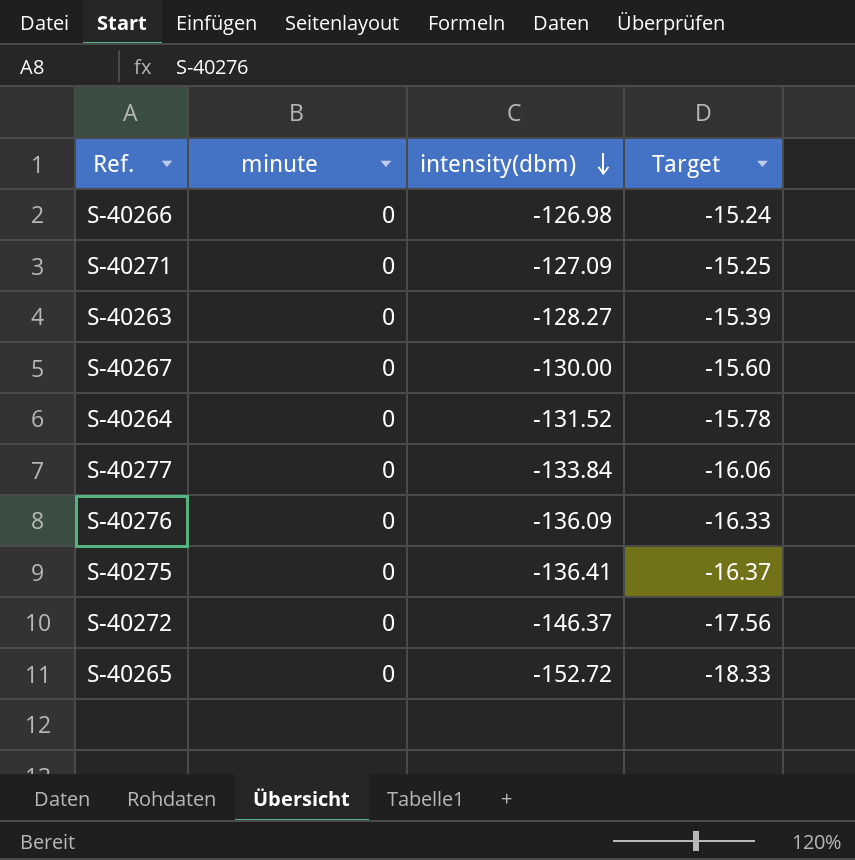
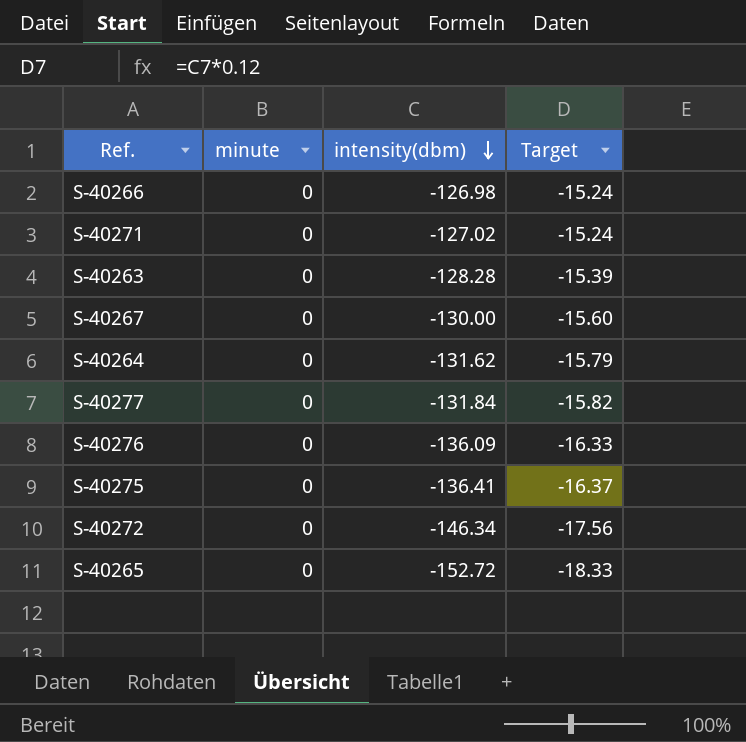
S-40271 | intensity(dbm): -127.09 -> -127.02
S-40271 | Target: -15.25 -> -15.24
S-40263 | intensity(dbm): -128.27 -> -128.28
S-40264 | intensity(dbm): -131.52 -> -131.62
S-40264 | Target: -15.78 -> -15.79
S-40277 | intensity(dbm): -133.84 -> -131.84
S-40277 | Target: -16.06 -> -15.82
S-40272 | intensity(dbm): -146.37 -> -146.34

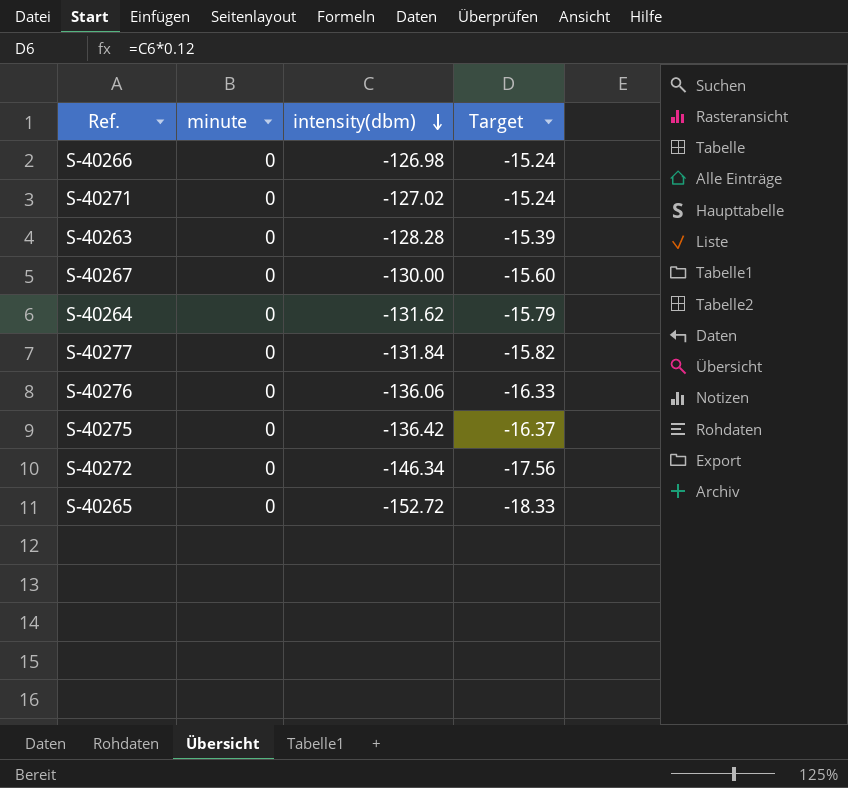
S-40276 | intensity(dbm): -136.09 -> -136.06
S-40275 | intensity(dbm): -136.41 -> -136.42

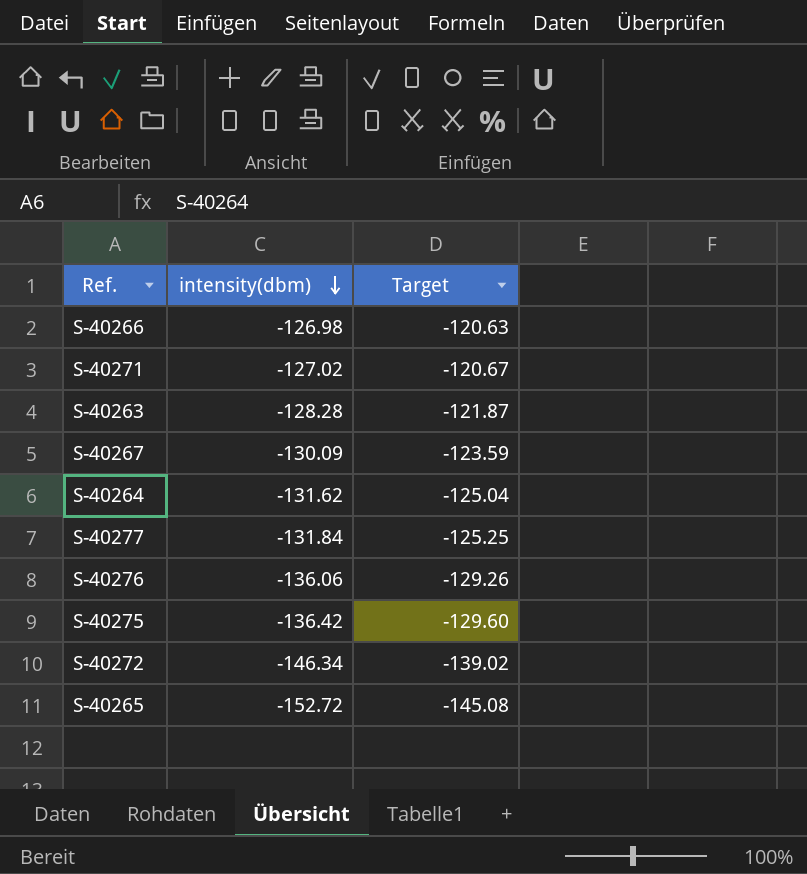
column minute | position: 2 -> none
column Target | formula: [intensity(dbm)] * 0.12 -> [intensity(dbm)] * 0.95
S-40267 | intensity(dbm): -130.00 -> -130.09

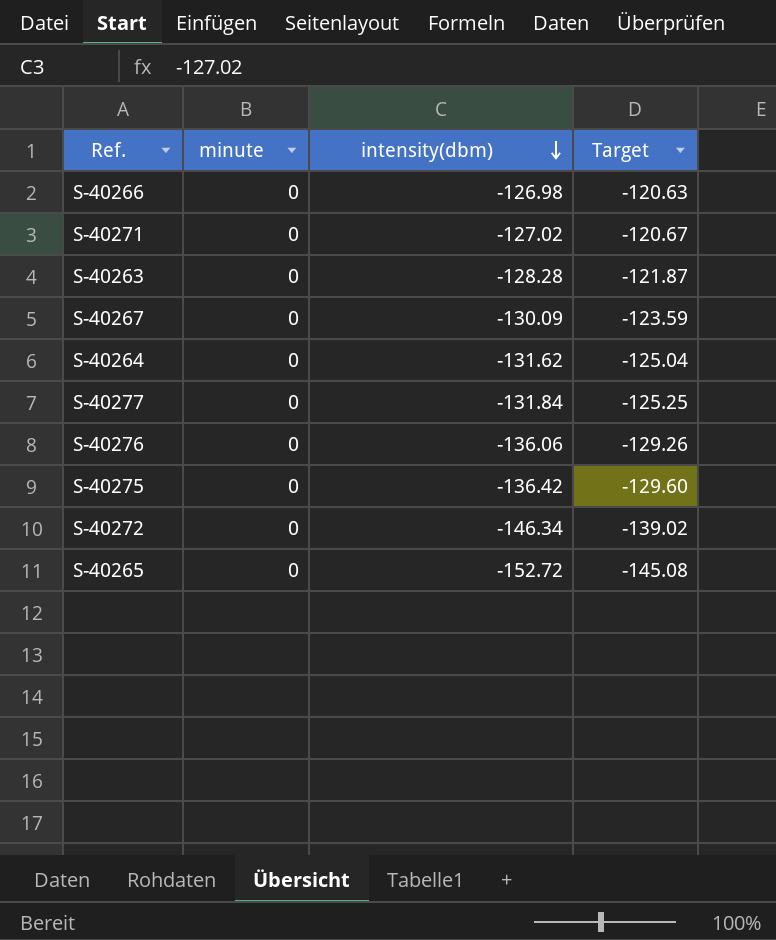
column minute | position: none -> 2

